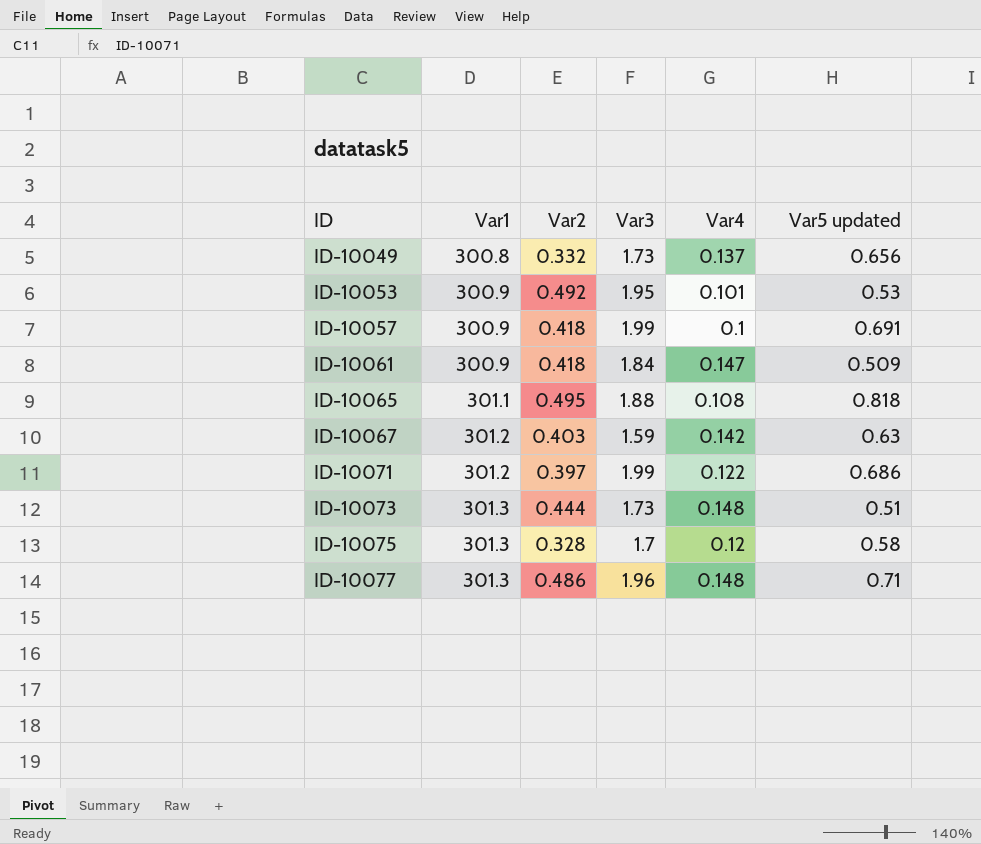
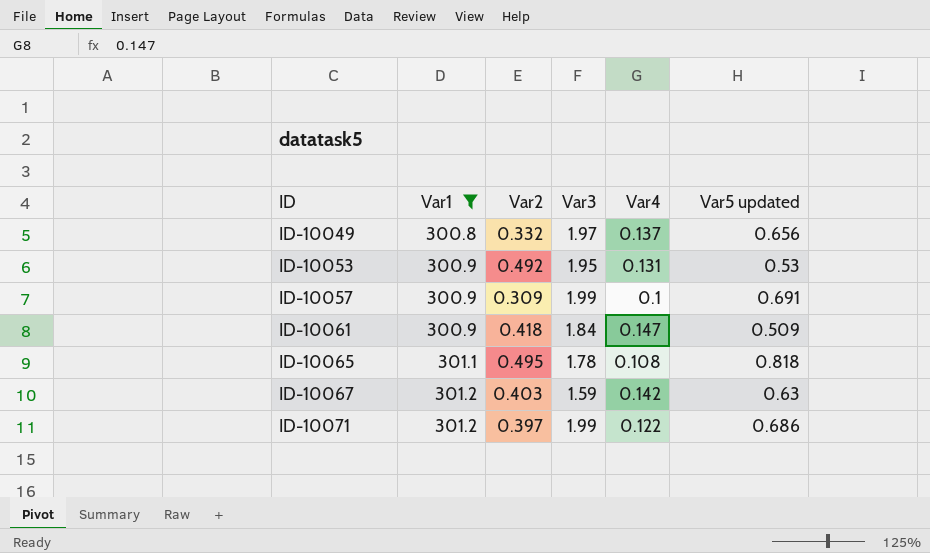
filter: none -> Var1 != 301.3
ID-10049 | Var3: 1.73 -> 1.97
ID-10053 | Var4: 0.101 -> 0.131
ID-10057 | Var2: 0.418 -> 0.309
ID-10065 | Var3: 1.88 -> 1.78

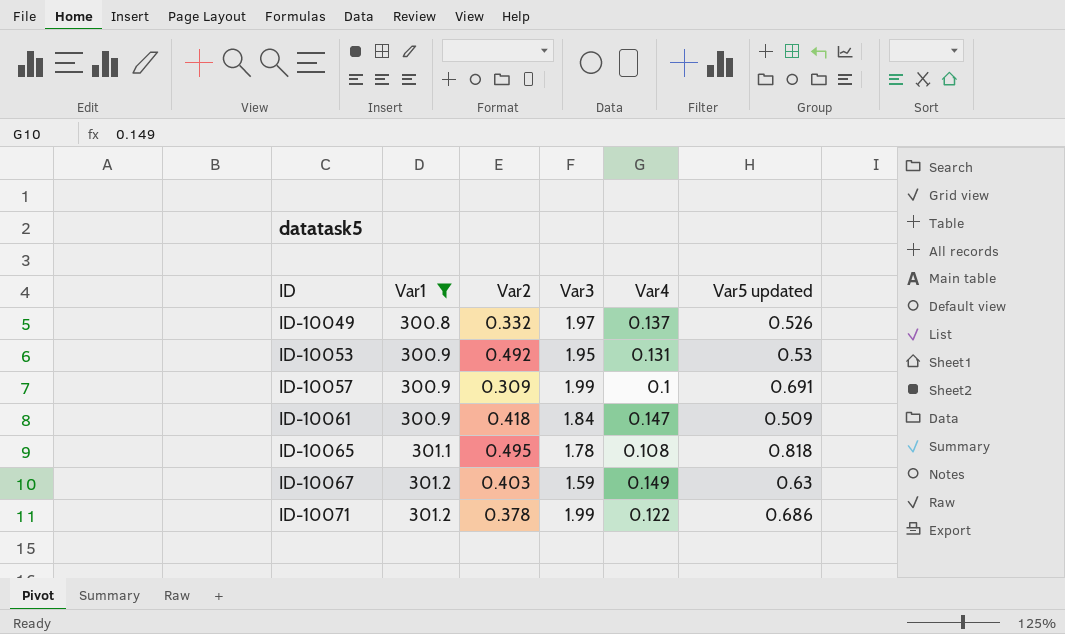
ID-10049 | Var5 updated: 0.656 -> 0.526
ID-10067 | Var4: 0.142 -> 0.149
ID-10071 | Var2: 0.397 -> 0.378

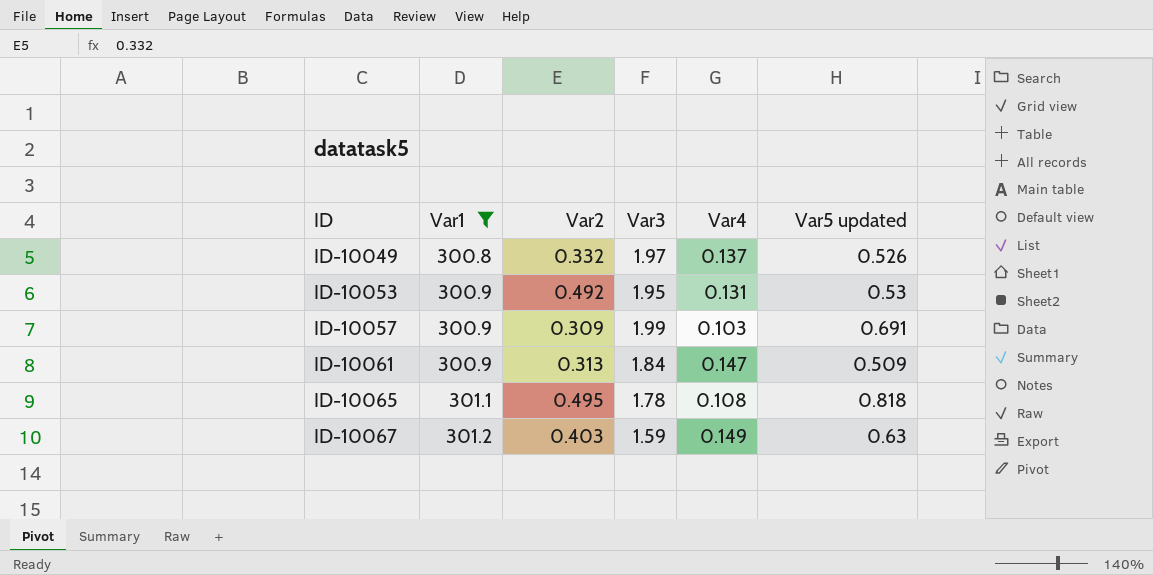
row ID-10071: 301.2 | 0.378 | 1.99 | 0.122 | 0.686 -> none
ID-10057 | Var4: 0.1 -> 0.103
ID-10061 | Var2: 0.418 -> 0.313

